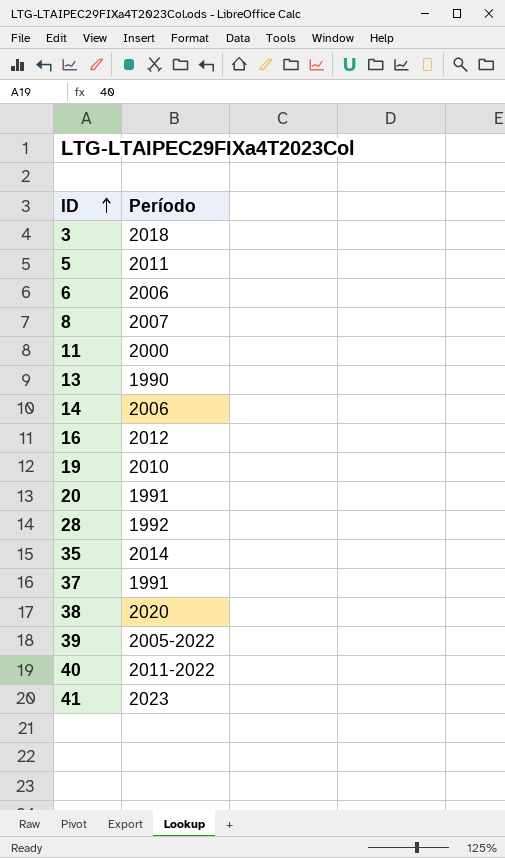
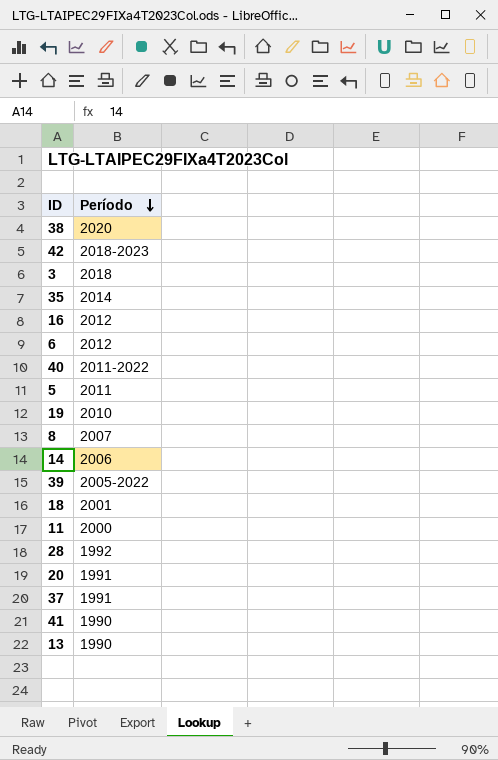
row order: ID ascending -> Período descending
row 42: none -> 2018-2023
6 | Período: 2006 -> 2012
row 18: none -> 2001
41 | Período: 2023 -> 1990

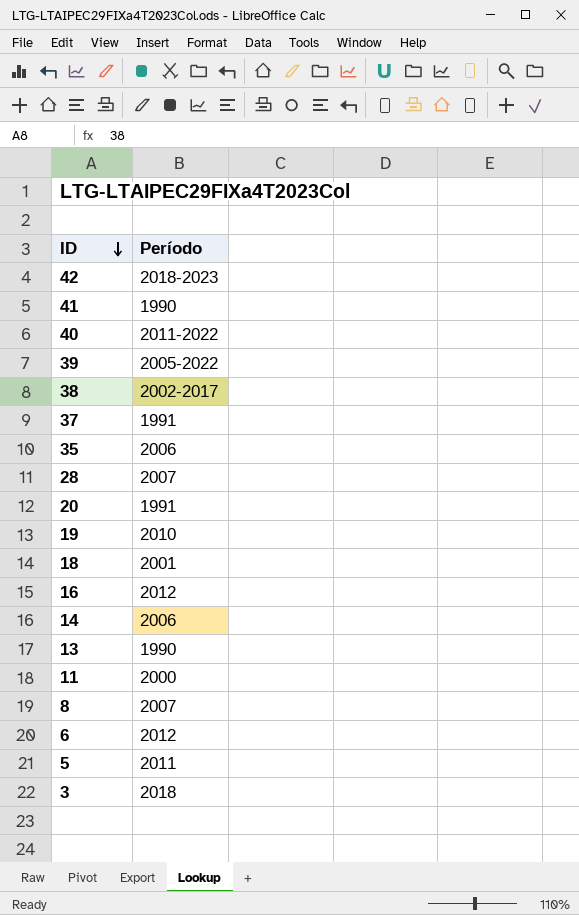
row order: Período descending -> ID descending
38 | Período: 2020 -> 2002-2017
35 | Período: 2014 -> 2006
28 | Período: 1992 -> 2007

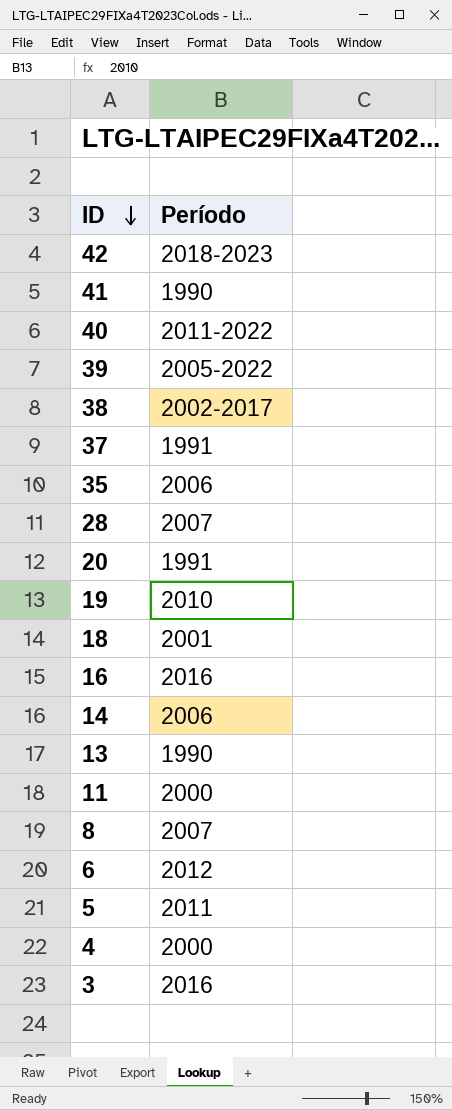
16 | Período: 2012 -> 2016
row 4: none -> 2000
3 | Período: 2018 -> 2016

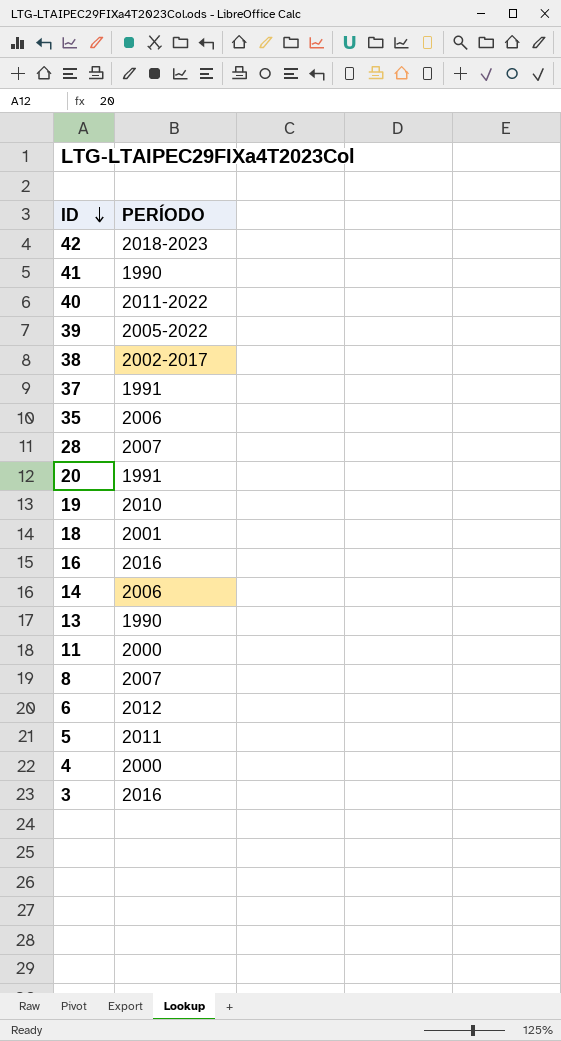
column name: Período -> PERÍODO

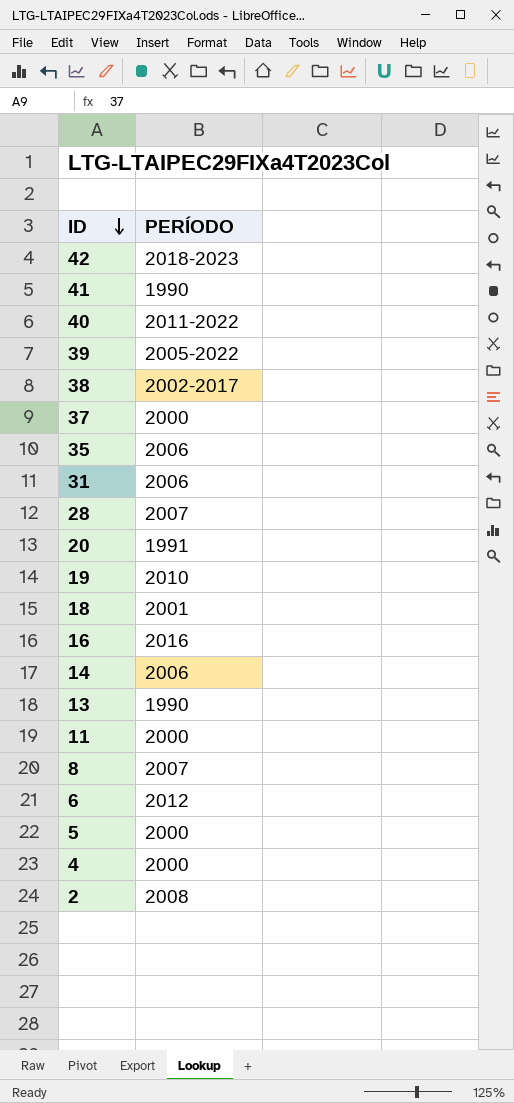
row 3: 2016 -> none
37 | PERÍODO: 1991 -> 2000
row 31: none -> 2006
5 | PERÍODO: 2011 -> 2000
row 2: none -> 2008

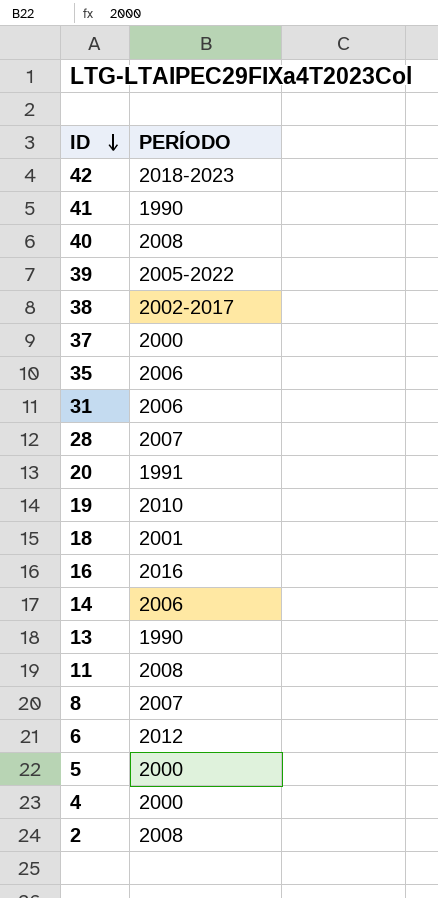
40 | PERÍODO: 2011-2022 -> 2008
11 | PERÍODO: 2000 -> 2008

